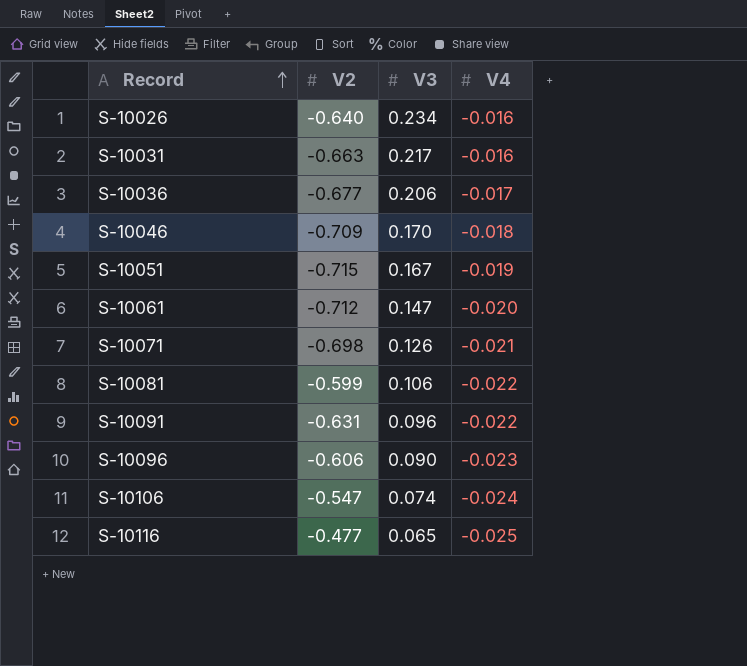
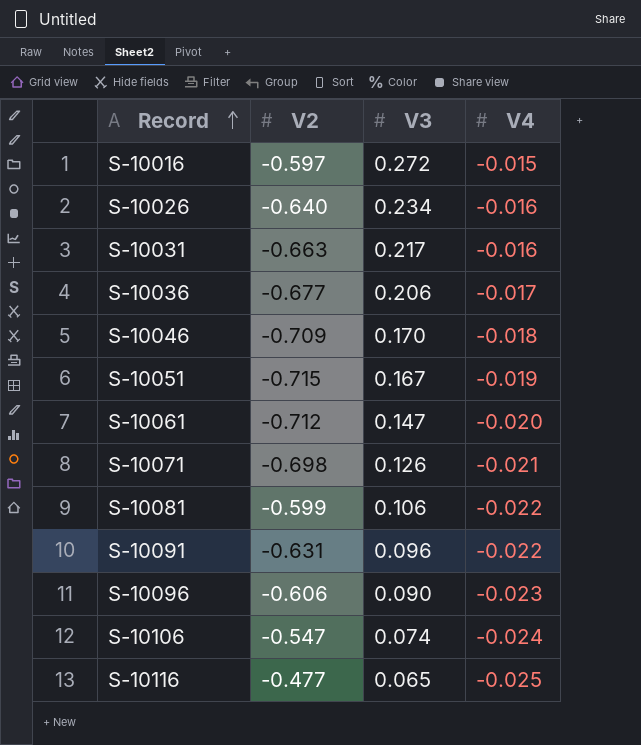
row S-10016: none -> -0.597 | 0.272 | -0.015

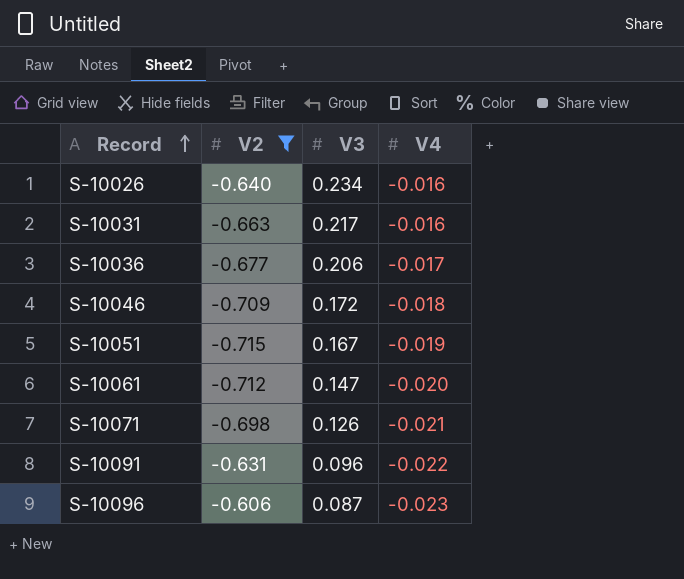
filter: none -> V2 <= -0.606
S-10046 | V3: 0.170 -> 0.172
S-10096 | V3: 0.090 -> 0.087

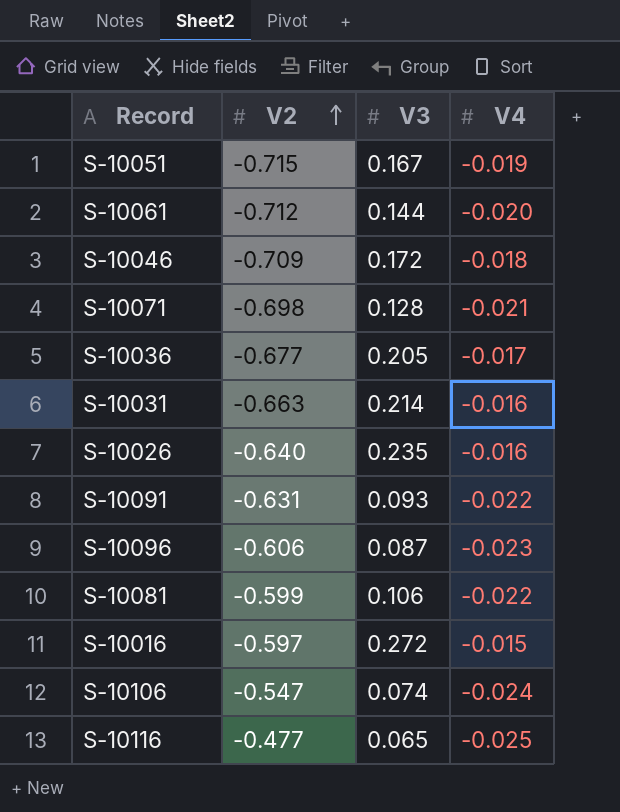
filter: V2 <= -0.606 -> none
row order: Record ascending -> V2 ascending
S-10061 | V3: 0.147 -> 0.144
S-10071 | V3: 0.126 -> 0.128
S-10036 | V3: 0.206 -> 0.205
S-10031 | V3: 0.217 -> 0.214
S-10026 | V3: 0.234 -> 0.235
S-10091 | V3: 0.096 -> 0.093

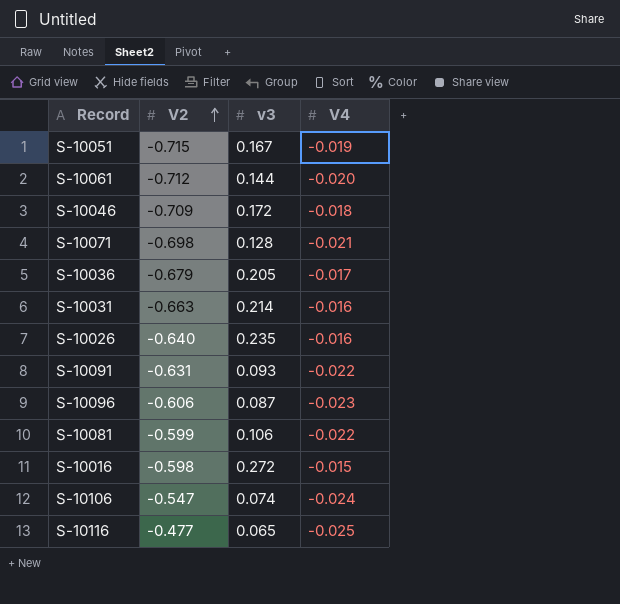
column name: V3 -> v3
S-10036 | V2: -0.677 -> -0.679
S-10016 | V2: -0.597 -> -0.598

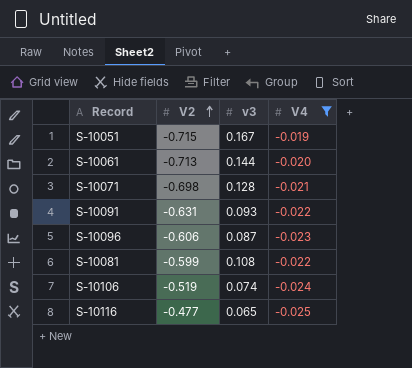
filter: none -> V4 <= -0.019
S-10061 | V2: -0.712 -> -0.713
S-10081 | v3: 0.106 -> 0.108
S-10106 | V2: -0.547 -> -0.519

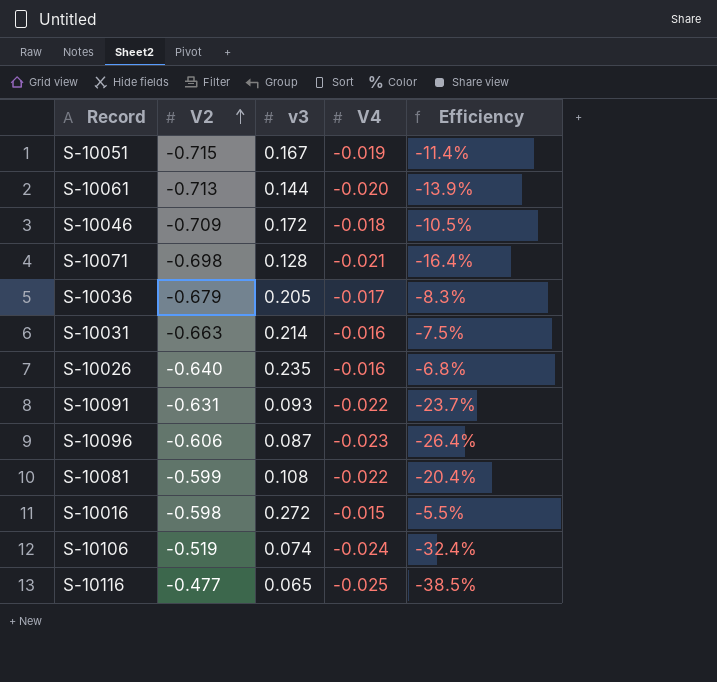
filter: V4 <= -0.019 -> none
column Efficiency | formula: none -> [V4] / [v3]

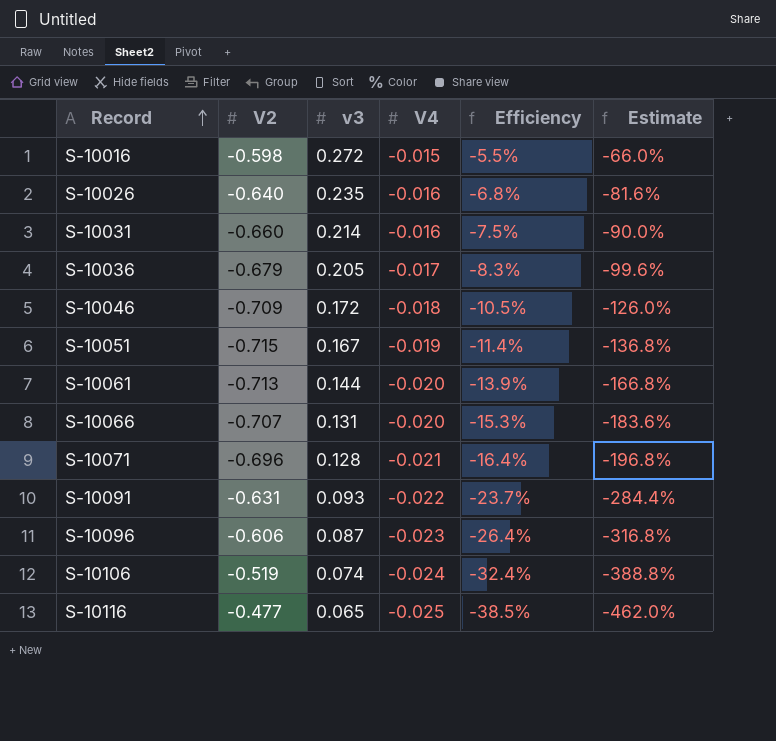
row order: V2 ascending -> Record ascending
column Estimate | formula: none -> [Efficiency] * 12
row S-10081: -0.599 | 0.108 | -0.022 | -20.4% -> none
S-10031 | V2: -0.663 -> -0.660
row S-10066: none -> -0.707 | 0.131 | -0.020 | -15.3% | -183.6%
S-10071 | V2: -0.698 -> -0.696

